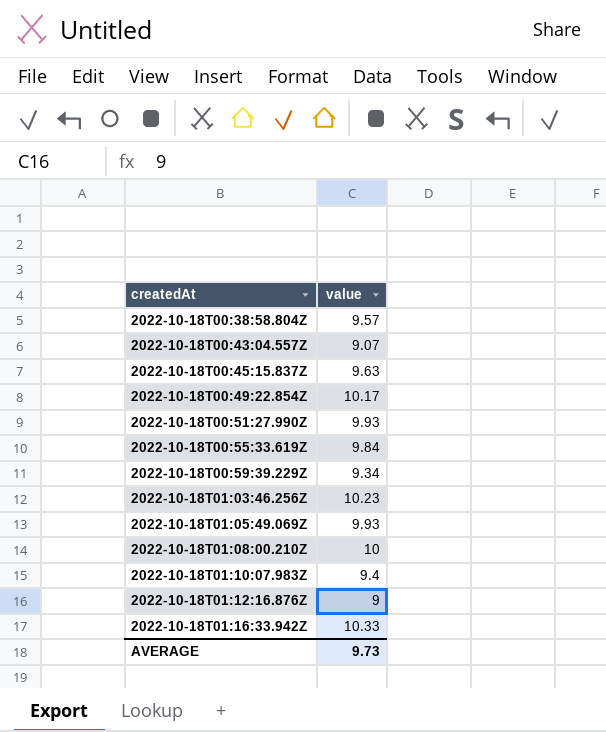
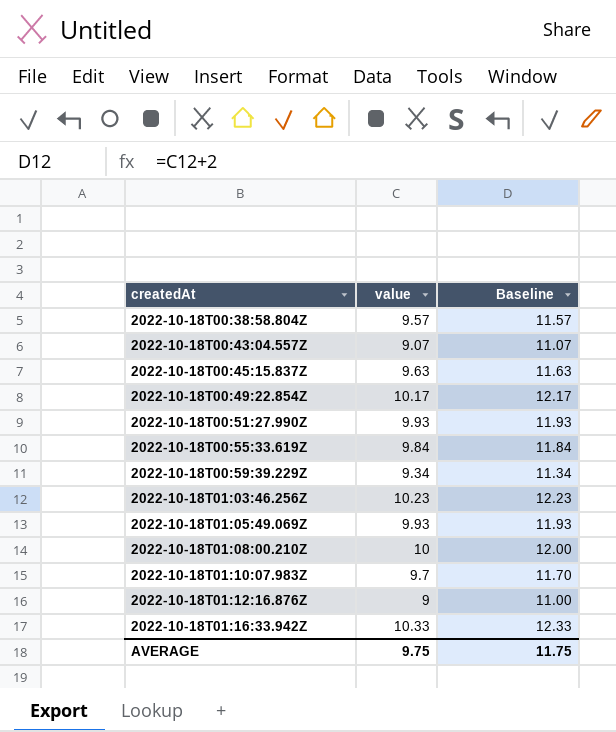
column Baseline | formula: none -> [value] + 2
2022-10-18T01:10:07.983Z | value: 9.4 -> 9.7
AVERAGE | value: 9.73 -> 9.75

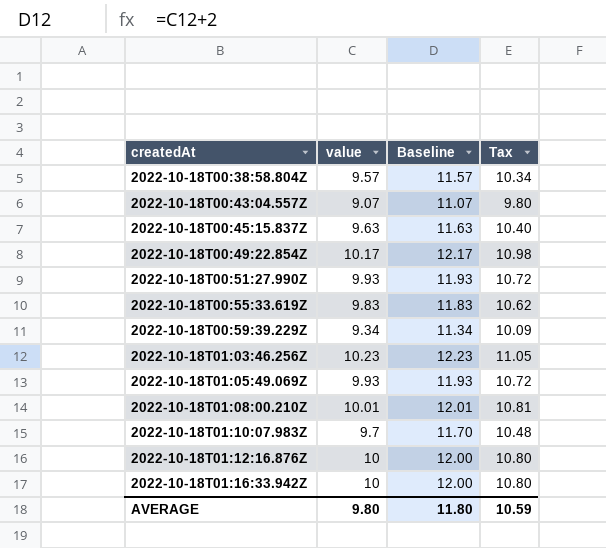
column Tax | formula: none -> [value] * 1.08
2022-10-18T00:55:33.619Z | value: 9.84 -> 9.83
2022-10-18T00:55:33.619Z | Baseline: 11.84 -> 11.83
2022-10-18T01:08:00.210Z | value: 10 -> 10.01
2022-10-18T01:08:00.210Z | Baseline: 12.00 -> 12.01
2022-10-18T01:12:16.876Z | value: 9 -> 10
2022-10-18T01:12:16.876Z | Baseline: 11.00 -> 12.00
2022-10-18T01:16:33.942Z | value: 10.33 -> 10
2022-10-18T01:16:33.942Z | Baseline: 12.33 -> 12.00
AVERAGE | value: 9.75 -> 9.80
AVERAGE | Baseline: 11.75 -> 11.80

